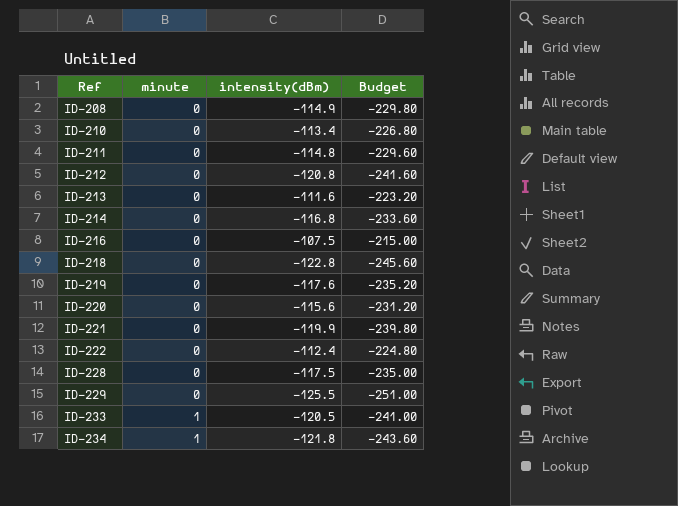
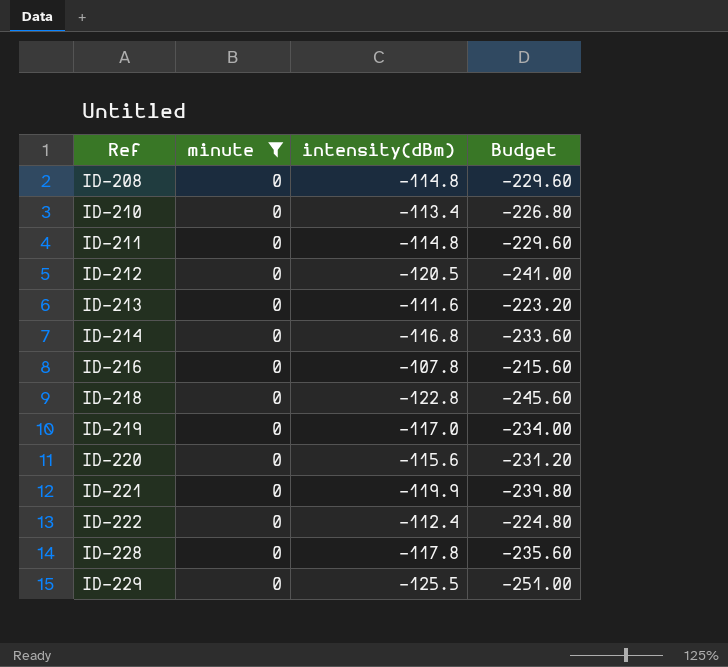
filter: none -> minute = 0
ID-208 | intensity(dBm): -114.9 -> -114.8
ID-208 | Budget: -229.80 -> -229.60
ID-212 | intensity(dBm): -120.8 -> -120.5
ID-212 | Budget: -241.60 -> -241.00
ID-216 | intensity(dBm): -107.5 -> -107.8
ID-216 | Budget: -215.00 -> -215.60
ID-219 | intensity(dBm): -117.6 -> -117.0
ID-219 | Budget: -235.20 -> -234.00
ID-228 | intensity(dBm): -117.5 -> -117.8
ID-228 | Budget: -235.00 -> -235.60

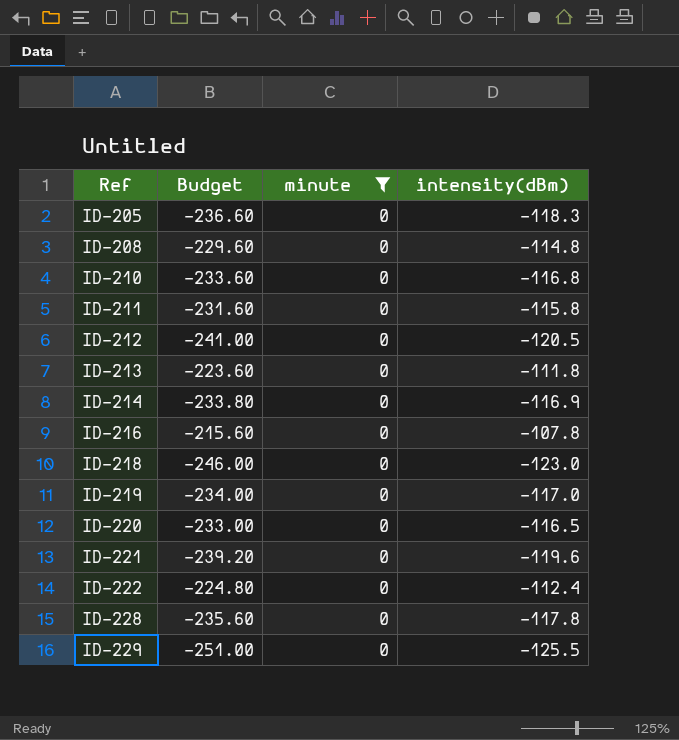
column Budget | position: 4 -> 2
row ID-205: none -> -236.60 | 0 | -118.3
ID-210 | Budget: -226.80 -> -233.60
ID-210 | intensity(dBm): -113.4 -> -116.8
ID-211 | Budget: -229.60 -> -231.60
ID-211 | intensity(dBm): -114.8 -> -115.8
ID-213 | Budget: -223.20 -> -223.60
ID-213 | intensity(dBm): -111.6 -> -111.8
ID-214 | Budget: -233.60 -> -233.80
ID-214 | intensity(dBm): -116.8 -> -116.9
ID-218 | Budget: -245.60 -> -246.00
ID-218 | intensity(dBm): -122.8 -> -123.0
ID-220 | Budget: -231.20 -> -233.00
ID-220 | intensity(dBm): -115.6 -> -116.5
ID-221 | Budget: -239.80 -> -239.20
ID-221 | intensity(dBm): -119.9 -> -119.6

